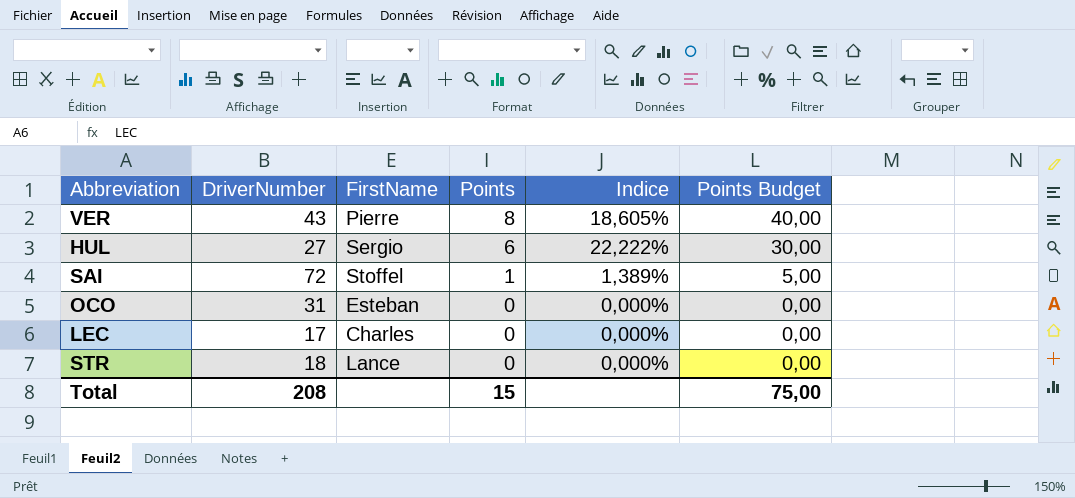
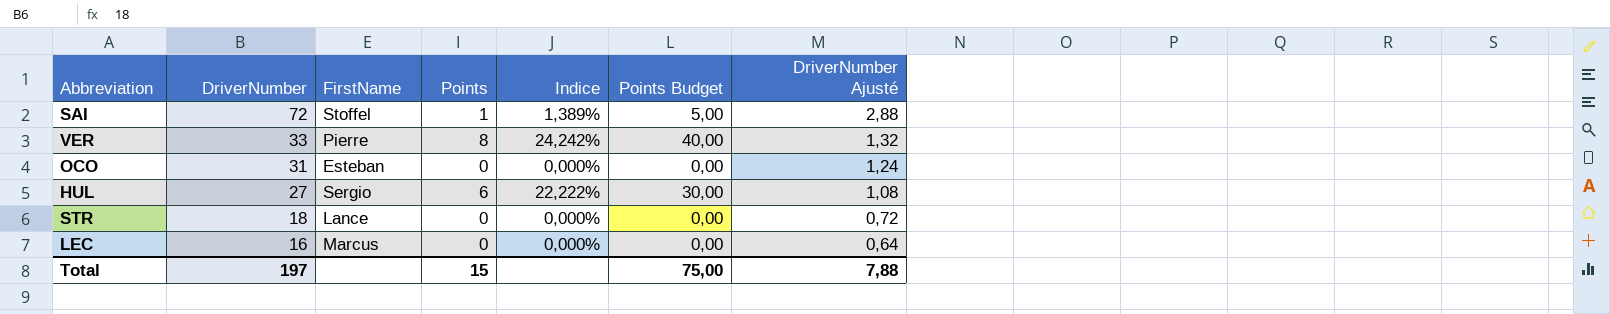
row order: Points descending -> DriverNumber descending
column DriverNumber Ajusté | formula: none -> [DriverNumber] * 0,04
VER | DriverNumber: 43 -> 33
VER | Indice: 18,605% -> 24,242%
LEC | DriverNumber: 17 -> 16
LEC | FirstName: Charles -> Marcus
Total | DriverNumber: 208 -> 197

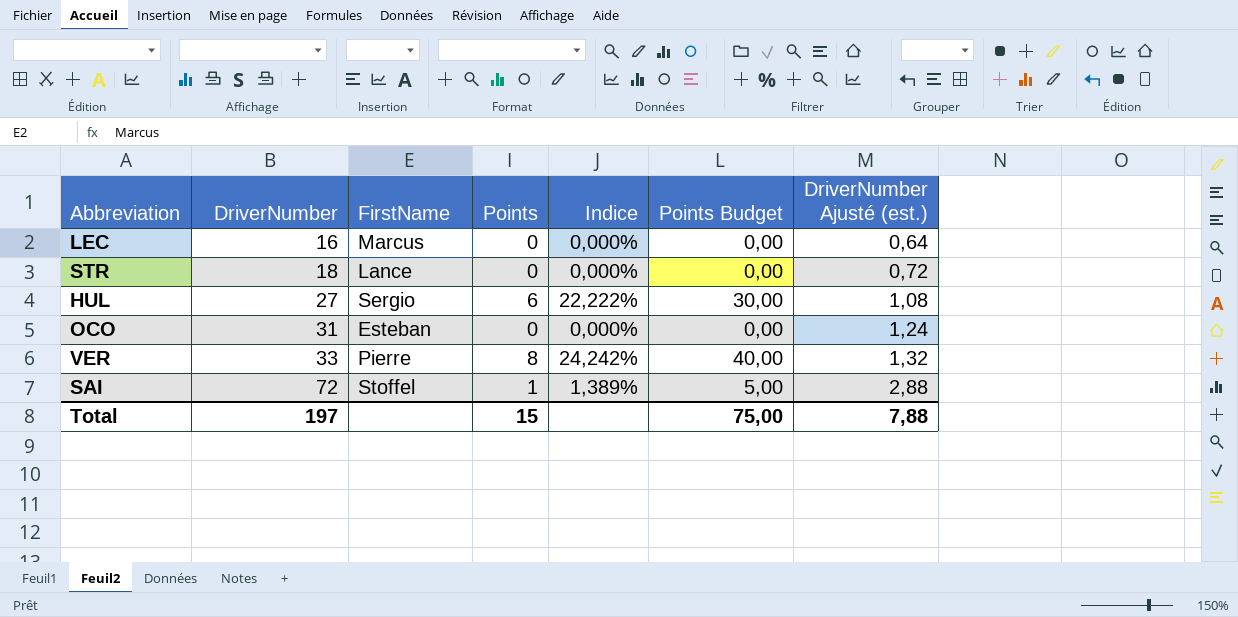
row order: DriverNumber descending -> DriverNumber ascending
column name: DriverNumber Ajusté -> DriverNumber Ajusté (est.)

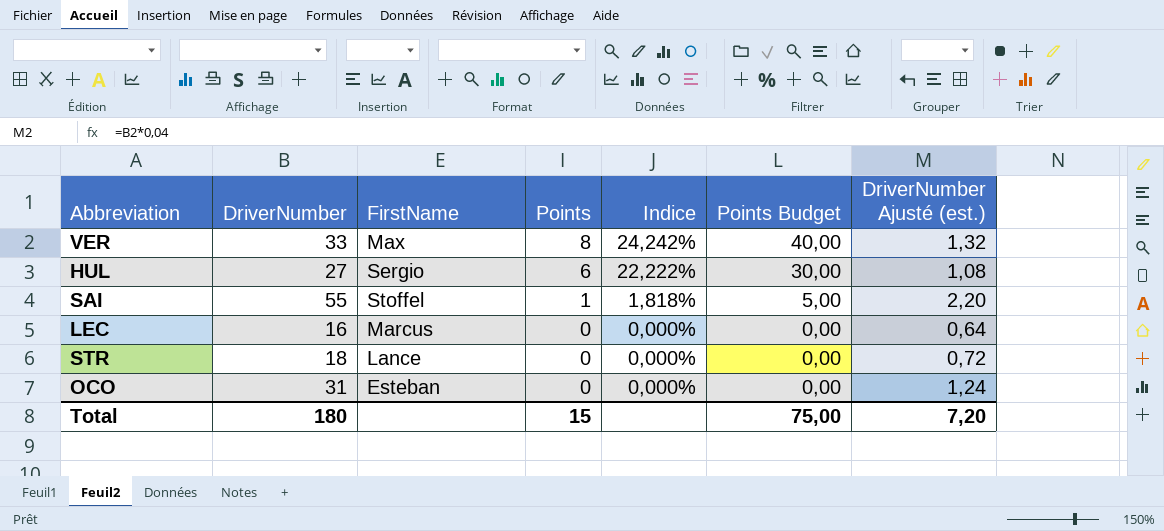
row order: DriverNumber ascending -> Points descending
VER | FirstName: Pierre -> Max
SAI | DriverNumber: 72 -> 55
SAI | Indice: 1,389% -> 1,818%
SAI | DriverNumber Ajusté (est.): 2,88 -> 2,20
Total | DriverNumber: 197 -> 180
Total | DriverNumber Ajusté (est.): 7,88 -> 7,20

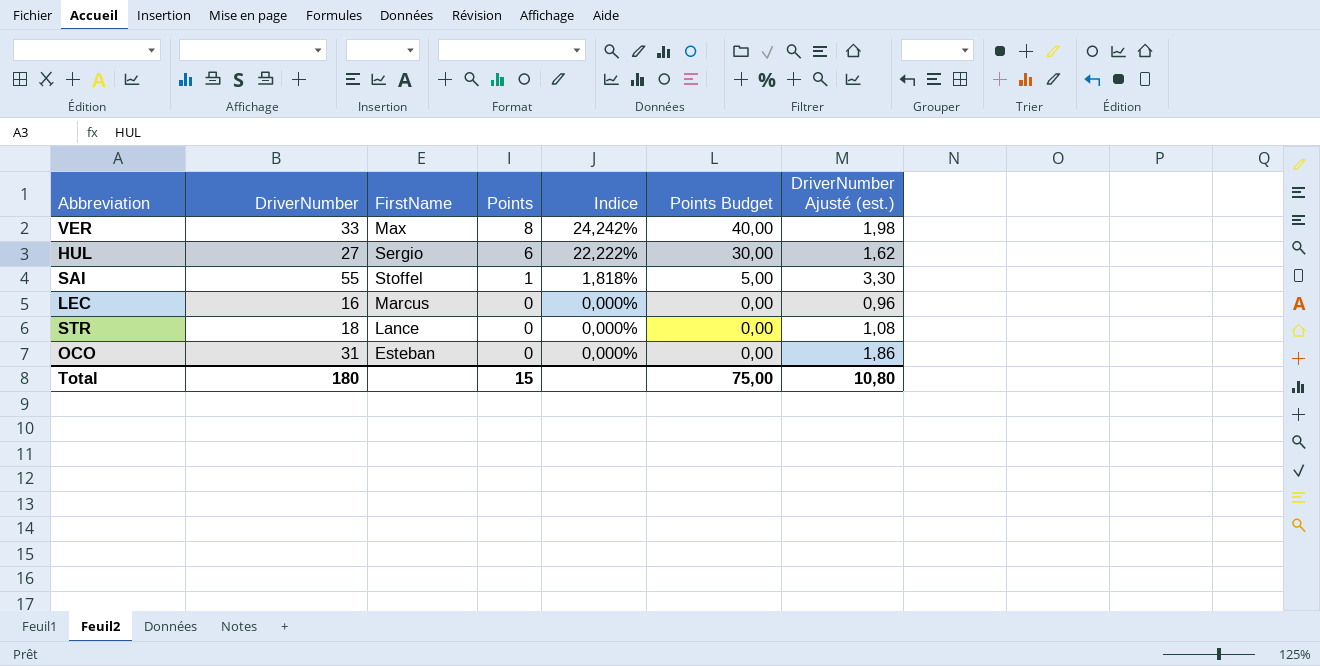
column DriverNumber Ajusté (est.) | formula: [DriverNumber] * 0,04 -> [DriverNumber] * 0,06
Total | DriverNumber Ajusté (est.): 7,20 -> 10,80

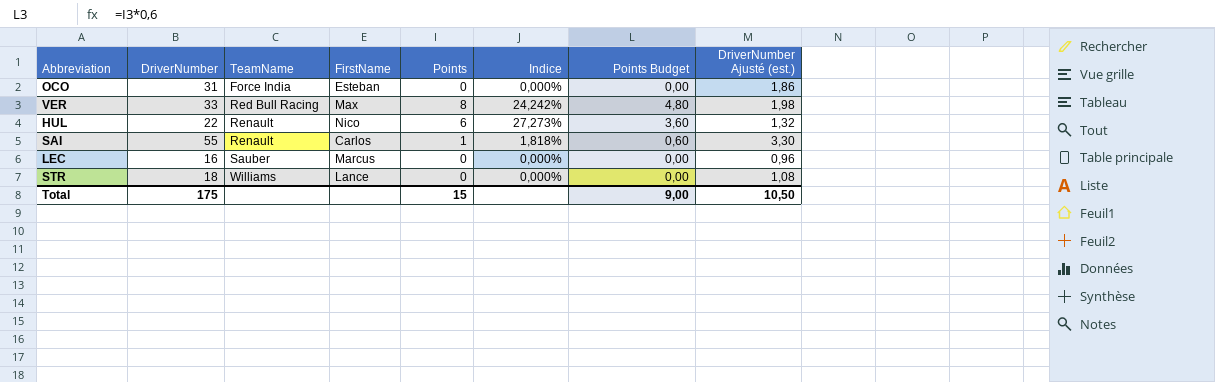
row order: Points descending -> TeamName ascending
column TeamName | position: none -> 3
column Points Budget | formula: [Points] * 5 -> [Points] * 0,6
HUL | DriverNumber: 27 -> 22
HUL | FirstName: Sergio -> Nico
HUL | Indice: 22,222% -> 27,273%
HUL | DriverNumber Ajusté (est.): 1,62 -> 1,32
SAI | FirstName: Stoffel -> Carlos
Total | DriverNumber: 180 -> 175
Total | Points Budget: 75,00 -> 9,00
Total | DriverNumber Ajusté (est.): 10,80 -> 10,50

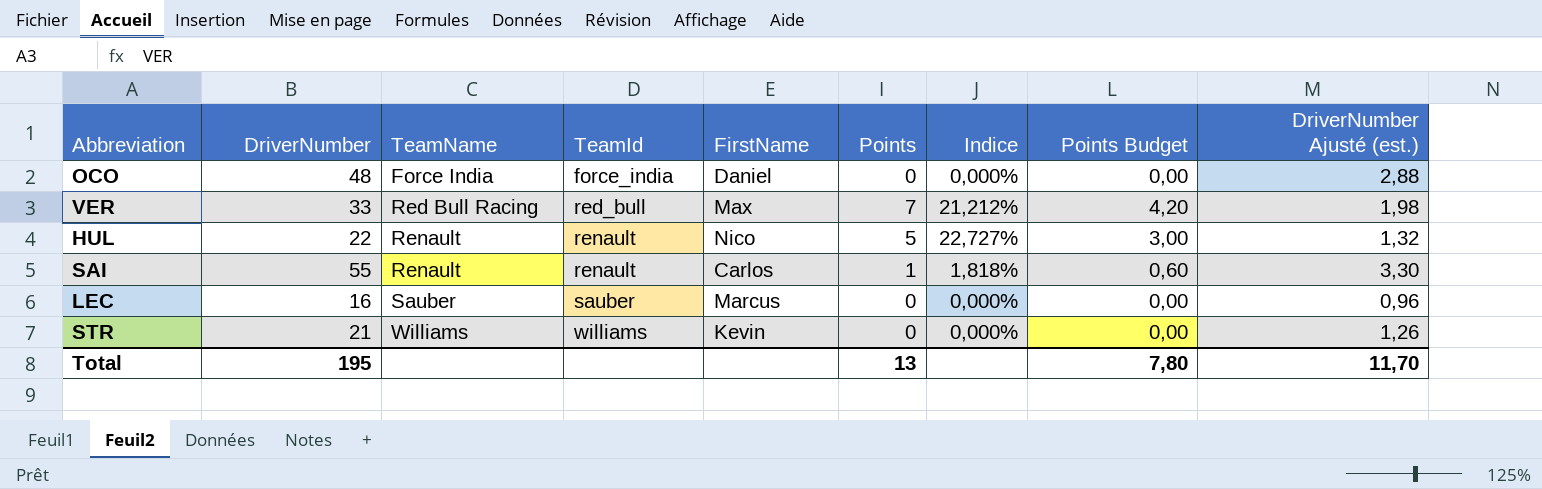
column TeamId | position: none -> 4
OCO | DriverNumber: 31 -> 48
OCO | FirstName: Esteban -> Daniel
OCO | DriverNumber Ajusté (est.): 1,86 -> 2,88
VER | Points: 8 -> 7
VER | Indice: 24,242% -> 21,212%
VER | Points Budget: 4,80 -> 4,20
HUL | Points: 6 -> 5
HUL | Indice: 27,273% -> 22,727%
HUL | Points Budget: 3,60 -> 3,00
STR | DriverNumber: 18 -> 21
STR | FirstName: Lance -> Kevin
STR | DriverNumber Ajusté (est.): 1,08 -> 1,26
Total | DriverNumber: 175 -> 195
Total | Points: 15 -> 13
Total | Points Budget: 9,00 -> 7,80
Total | DriverNumber Ajusté (est.): 10,50 -> 11,70

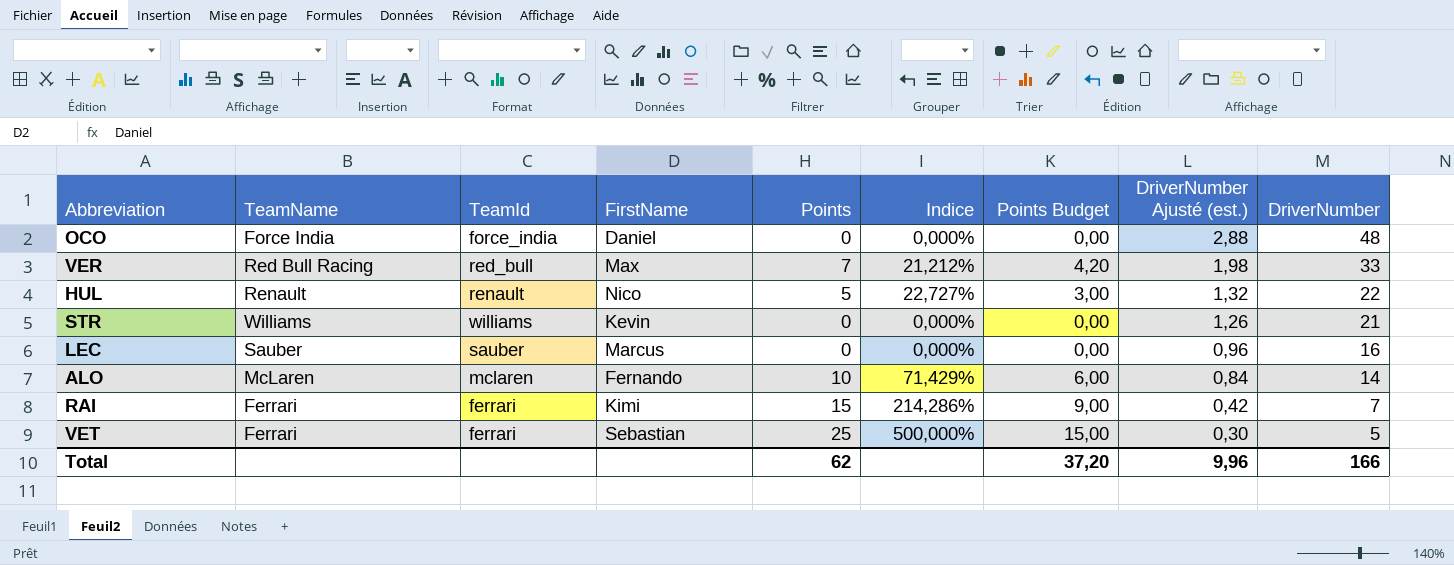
row order: TeamName ascending -> DriverNumber Ajusté (est.) descending
column DriverNumber | position: 2 -> 9
row SAI: 55 | Renault | renault | Carlos | 1 | 1,818% | 0,60 | 3,30 -> none
row ALO: none -> McLaren | mclaren | Fernando | 10 | 71,429% | 6,00 | 0,84 | 14
row RAI: none -> Ferrari | ferrari | Kimi | 15 | 214,286% | 9,00 | 0,42 | 7
row VET: none -> Ferrari | ferrari | Sebastian | 25 | 500,000% | 15,00 | 0,30 | 5
Total | Points: 13 -> 62
Total | Points Budget: 7,80 -> 37,20
Total | DriverNumber Ajusté (est.): 11,70 -> 9,96
Total | DriverNumber: 195 -> 166

